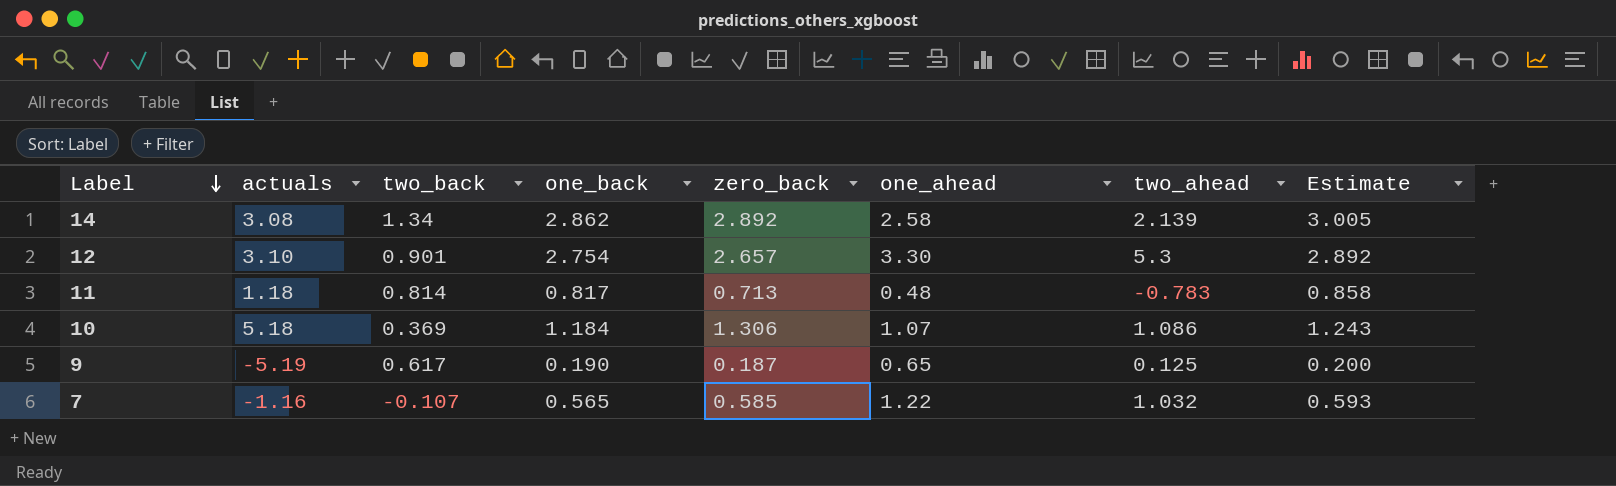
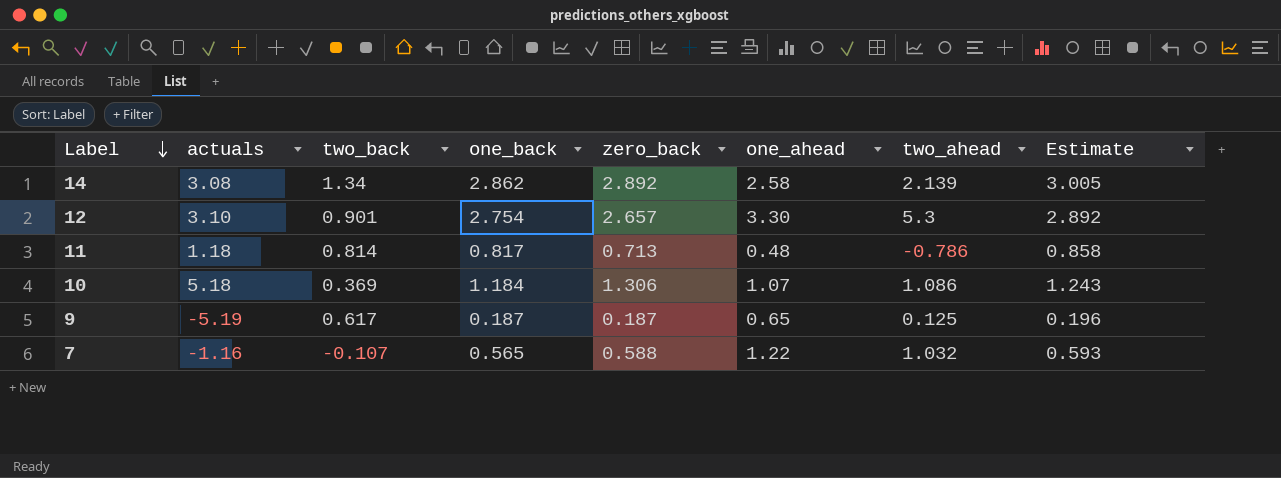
11 | two_ahead: -0.783 -> -0.786
9 | one_back: 0.190 -> 0.187
9 | Estimate: 0.200 -> 0.196
7 | zero_back: 0.585 -> 0.588

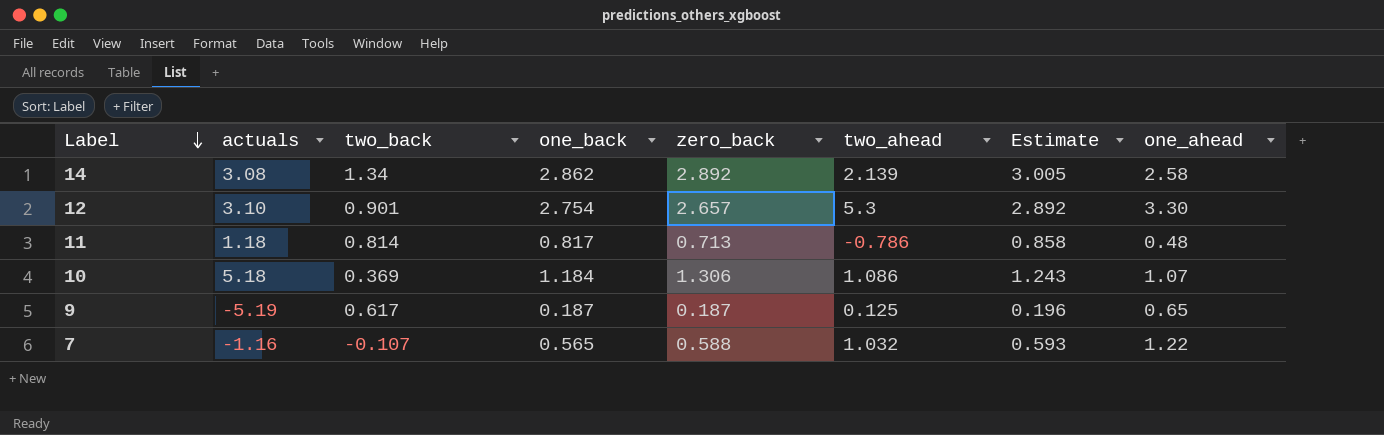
column one_ahead | position: 6 -> 8

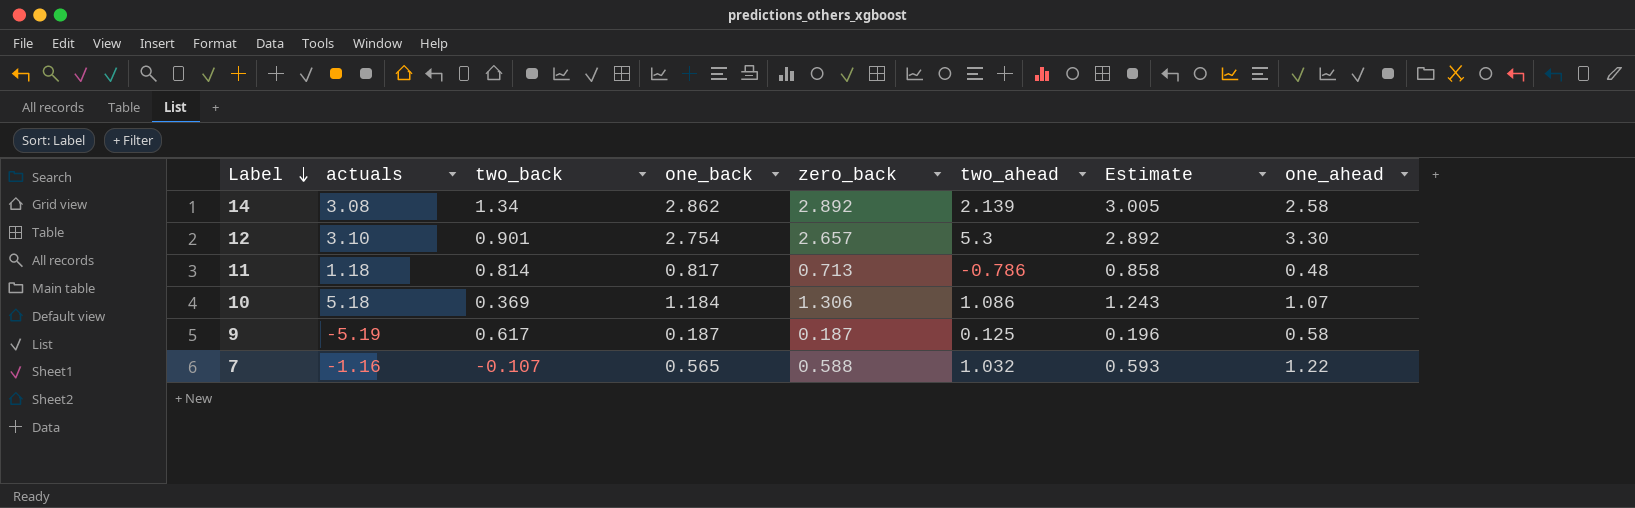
9 | one_ahead: 0.65 -> 0.58

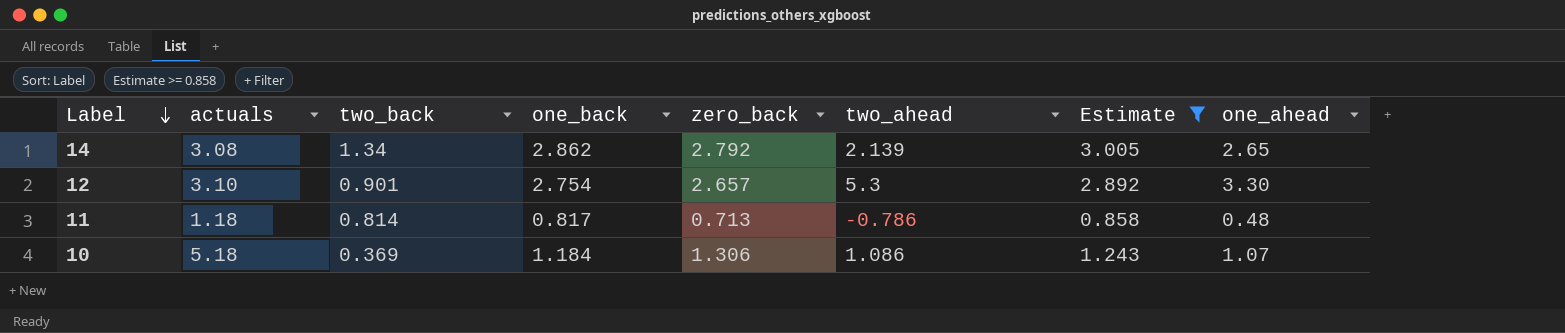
filter: none -> Estimate >= 0.858
14 | zero_back: 2.892 -> 2.792
14 | one_ahead: 2.58 -> 2.65

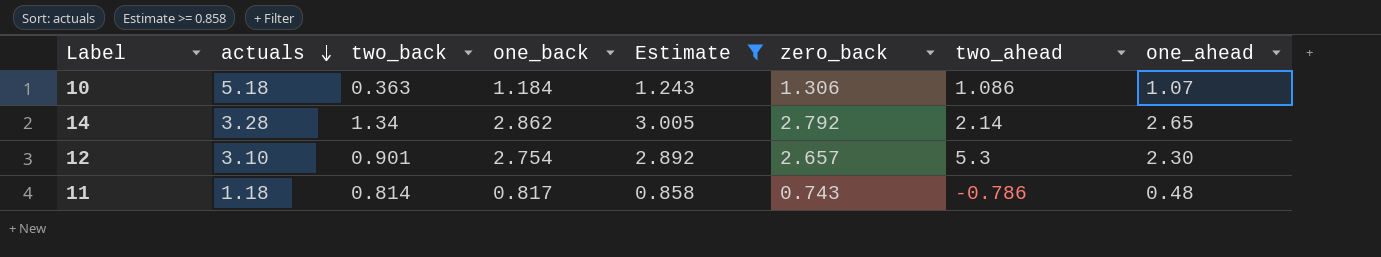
row order: Label descending -> actuals descending
column Estimate | position: 7 -> 5
10 | two_back: 0.369 -> 0.363
14 | actuals: 3.08 -> 3.28
14 | two_ahead: 2.139 -> 2.14
12 | one_ahead: 3.30 -> 2.30
11 | zero_back: 0.713 -> 0.743

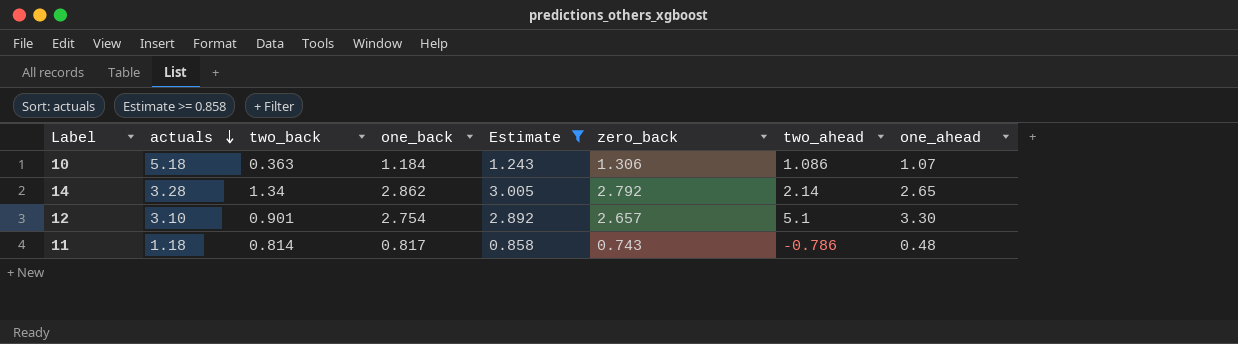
12 | two_ahead: 5.3 -> 5.1
12 | one_ahead: 2.30 -> 3.30

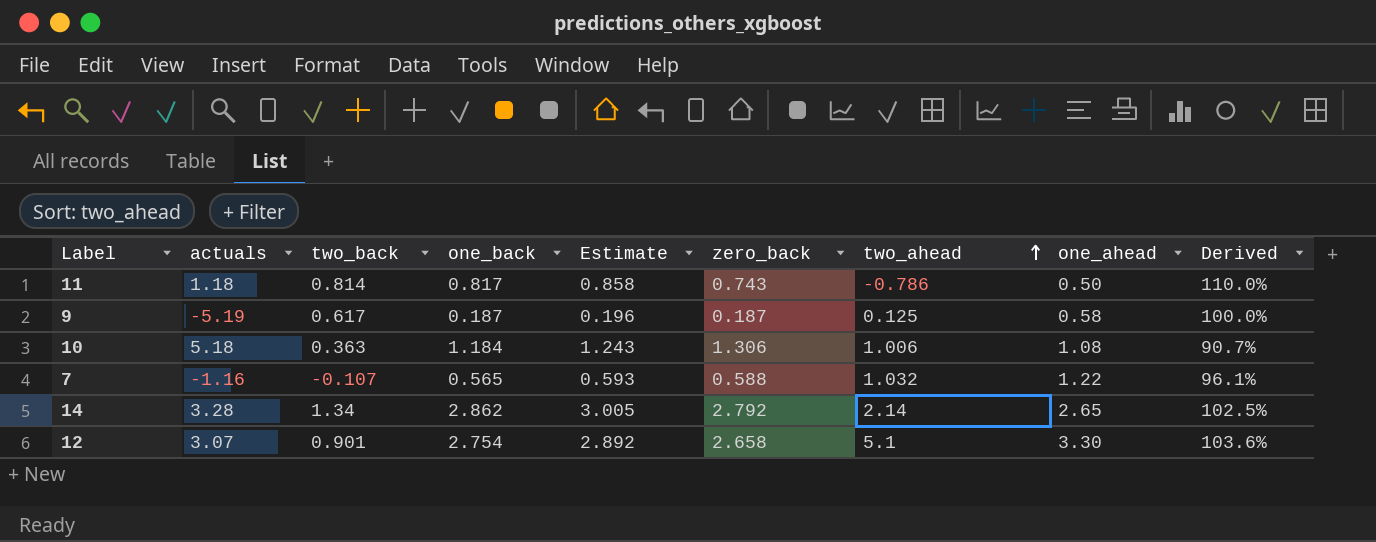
filter: Estimate >= 0.858 -> none
row order: actuals descending -> two_ahead ascending
column Derived | formula: none -> [one_back] / [zero_back]
11 | one_ahead: 0.48 -> 0.50
10 | two_ahead: 1.086 -> 1.006
10 | one_ahead: 1.07 -> 1.08
12 | actuals: 3.10 -> 3.07
12 | zero_back: 2.657 -> 2.658

